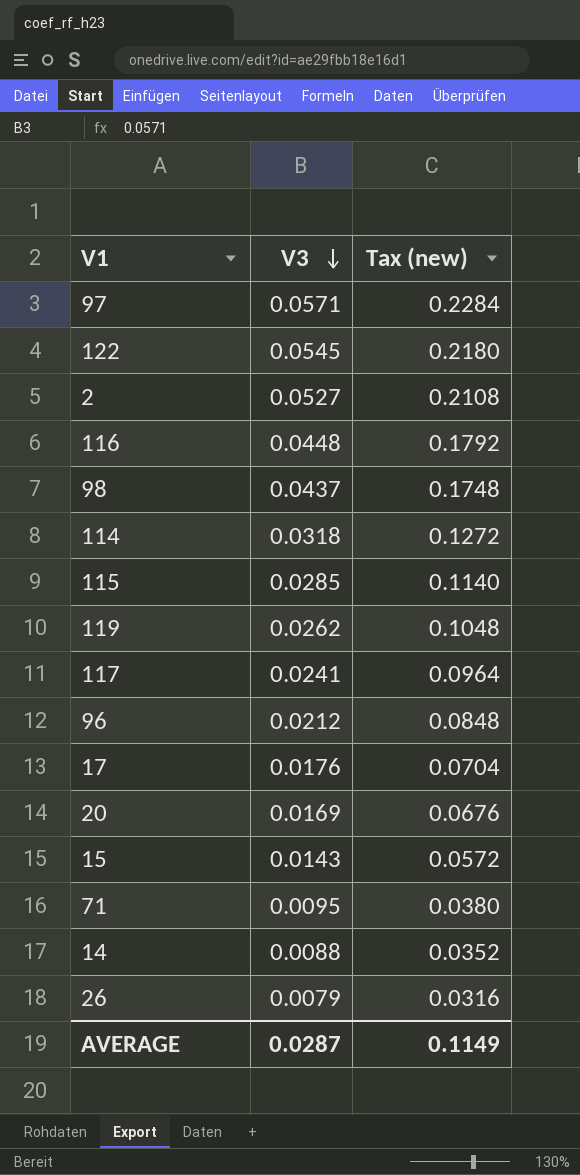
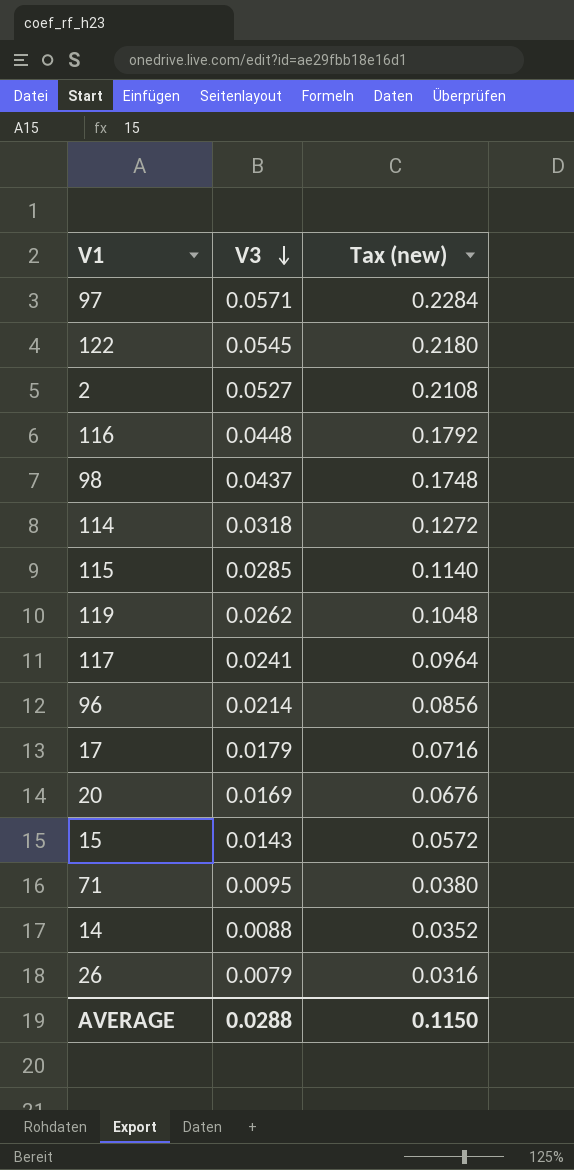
96 | V3: 0.0212 -> 0.0214
96 | Tax (new): 0.0848 -> 0.0856
17 | V3: 0.0176 -> 0.0179
17 | Tax (new): 0.0704 -> 0.0716
AVERAGE | V3: 0.0287 -> 0.0288
AVERAGE | Tax (new): 0.1149 -> 0.1150

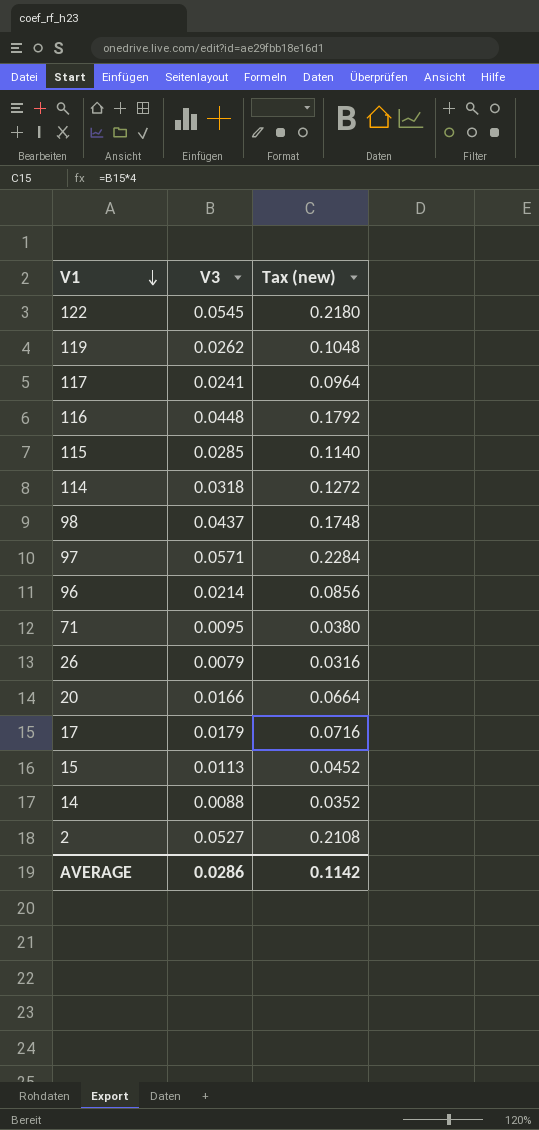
row order: V3 descending -> V1 descending
20 | V3: 0.0169 -> 0.0166
20 | Tax (new): 0.0676 -> 0.0664
15 | V3: 0.0143 -> 0.0113
15 | Tax (new): 0.0572 -> 0.0452
AVERAGE | V3: 0.0288 -> 0.0286
AVERAGE | Tax (new): 0.1150 -> 0.1142

